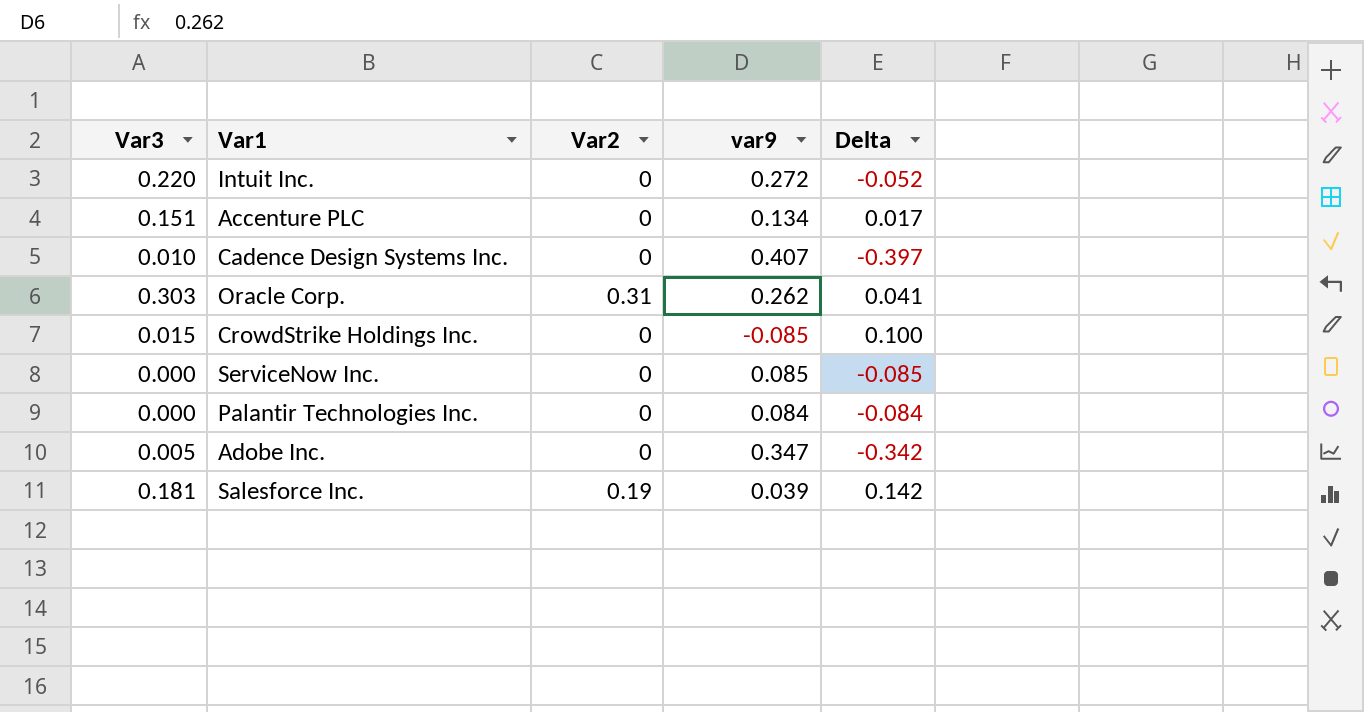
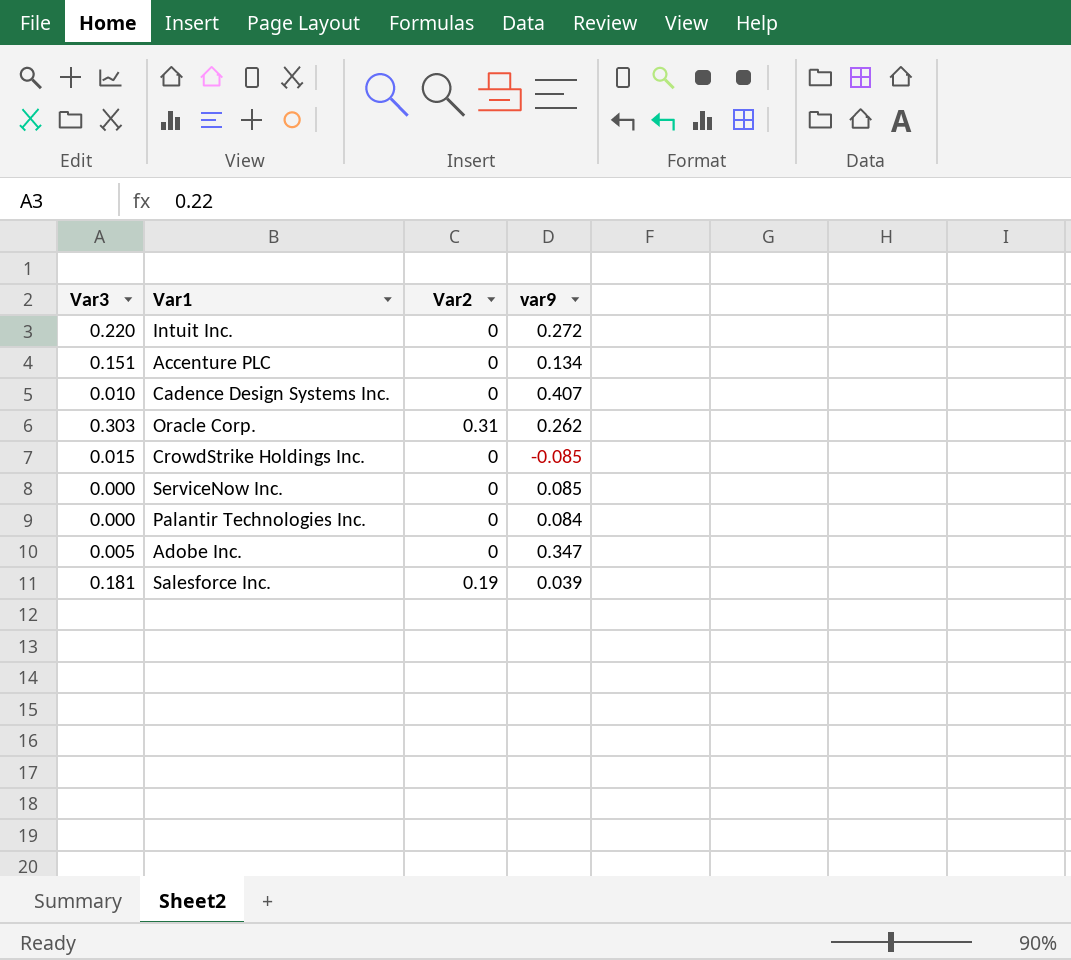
column Delta | formula: [Var3] - [var9] -> none

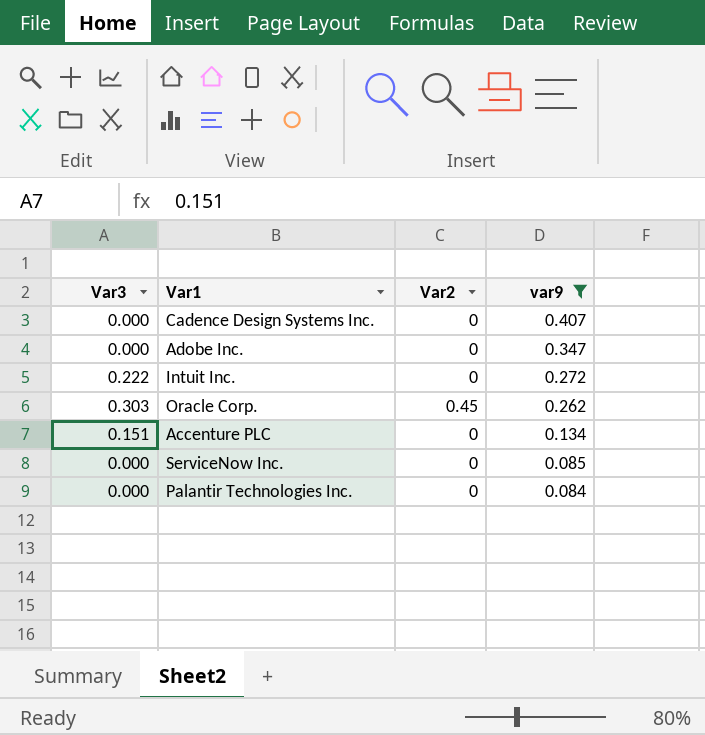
filter: none -> var9 >= 0.084
row order: none -> var9 descending
Cadence Design Systems Inc. | Var3: 0.010 -> 0.000
Adobe Inc. | Var3: 0.005 -> 0.000
Intuit Inc. | Var3: 0.220 -> 0.222
Oracle Corp. | Var2: 0.31 -> 0.45

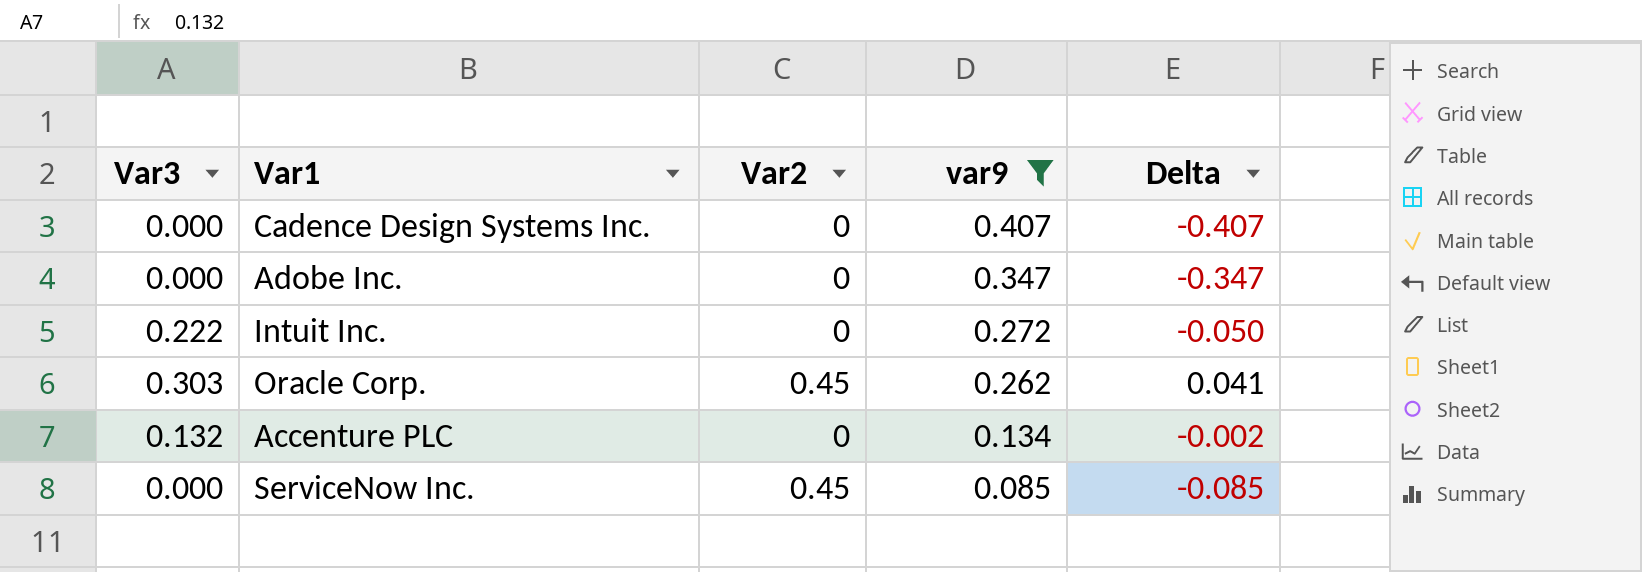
column Delta | formula: none -> [Var3] - [var9]
row Palantir Technologies Inc.: 0.000 | 0 | 0.084 -> none
Accenture PLC | Var3: 0.151 -> 0.132
ServiceNow Inc. | Var2: 0 -> 0.45

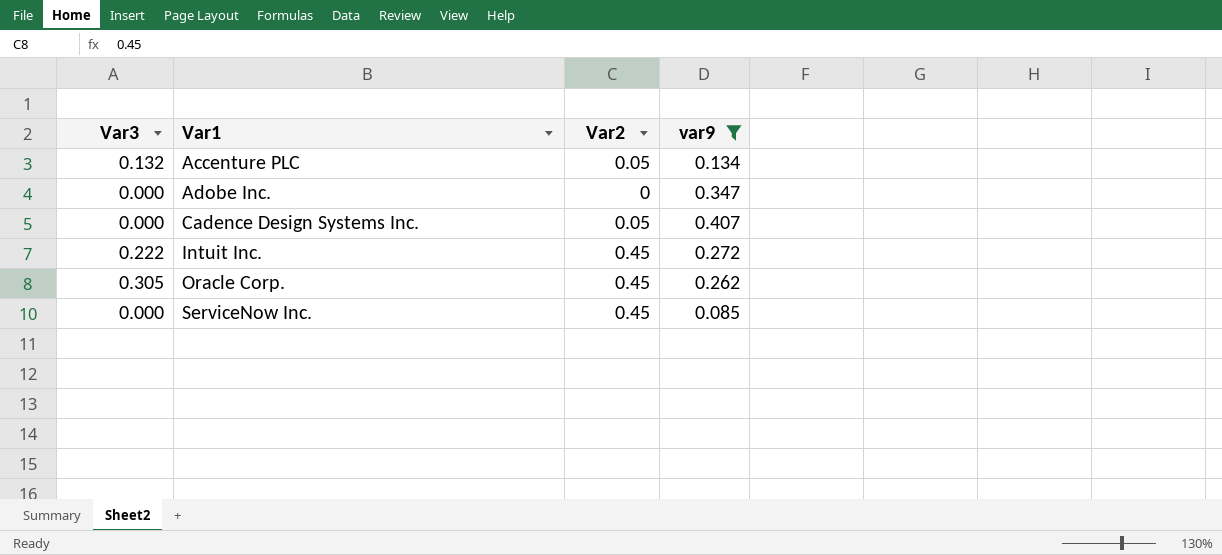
row order: var9 descending -> Var1 ascending
column Delta | formula: [Var3] - [var9] -> none
Accenture PLC | Var2: 0 -> 0.05
Cadence Design Systems Inc. | Var2: 0 -> 0.05
Intuit Inc. | Var2: 0 -> 0.45
Oracle Corp. | Var3: 0.303 -> 0.305

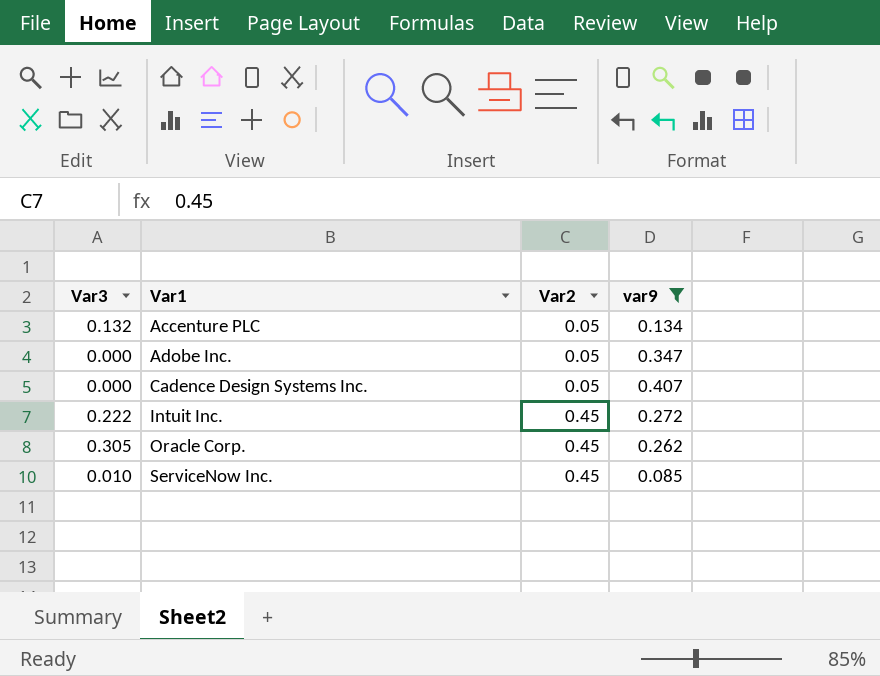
Adobe Inc. | Var2: 0 -> 0.05
ServiceNow Inc. | Var3: 0.000 -> 0.010

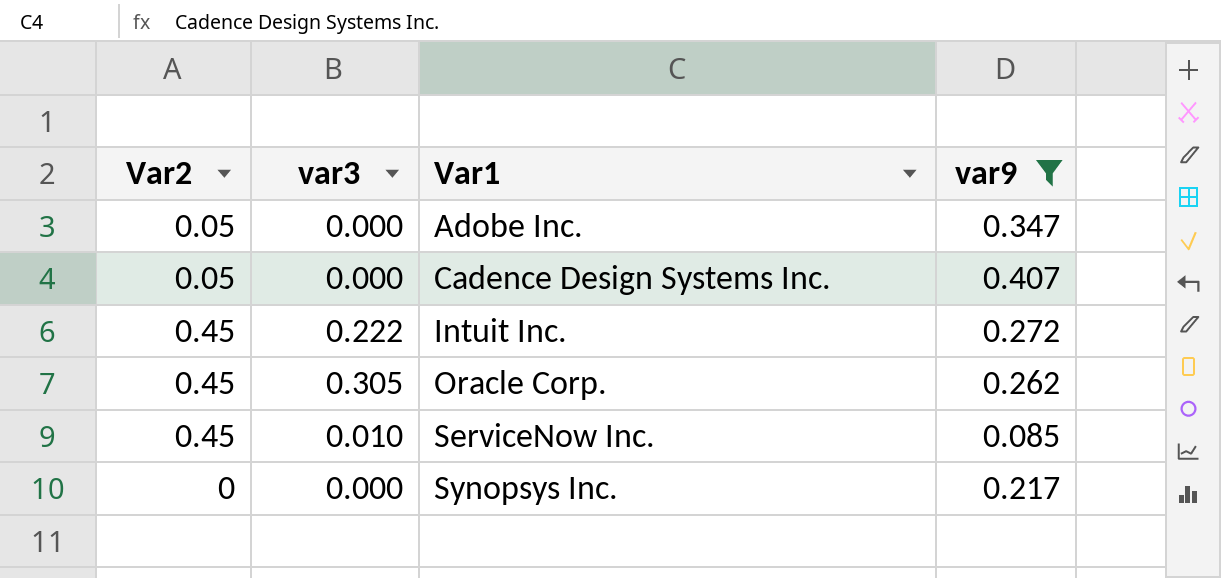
column Var2 | position: 3 -> 1
column name: Var3 -> var3
row Accenture PLC: 0.132 | 0.05 | 0.134 -> none
row Synopsys Inc.: none -> 0 | 0.000 | 0.217

